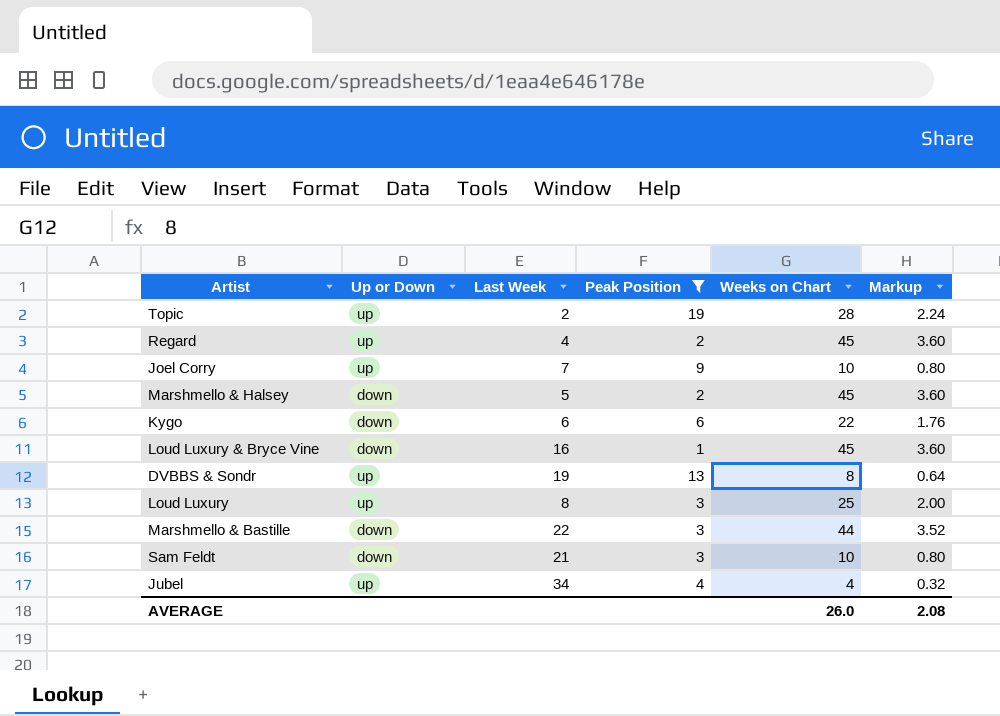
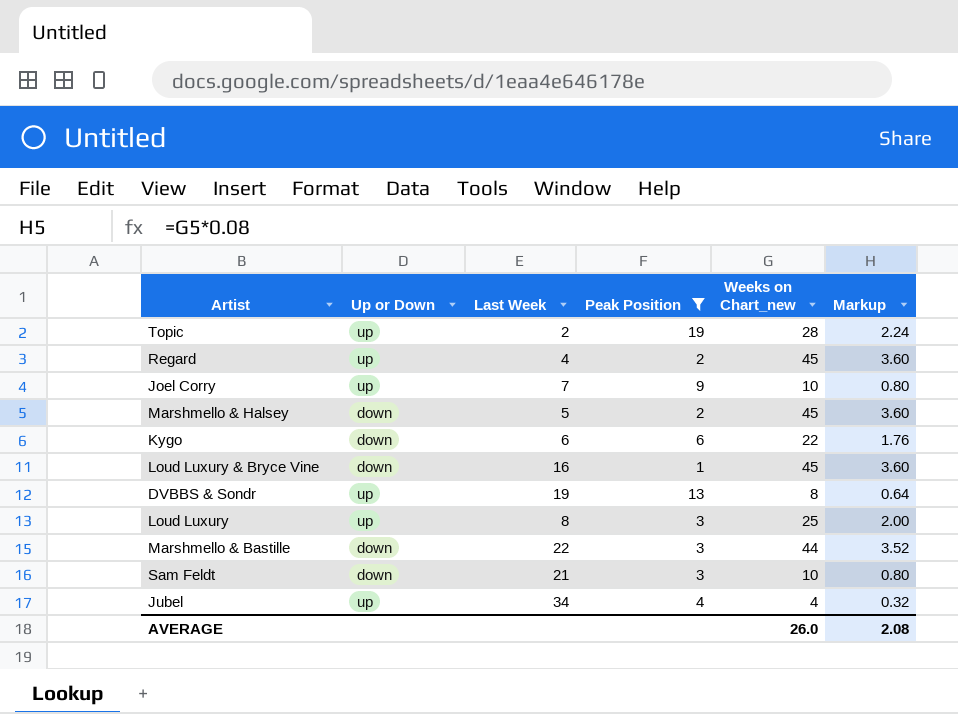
column name: Weeks on Chart -> Weeks on Chart_new

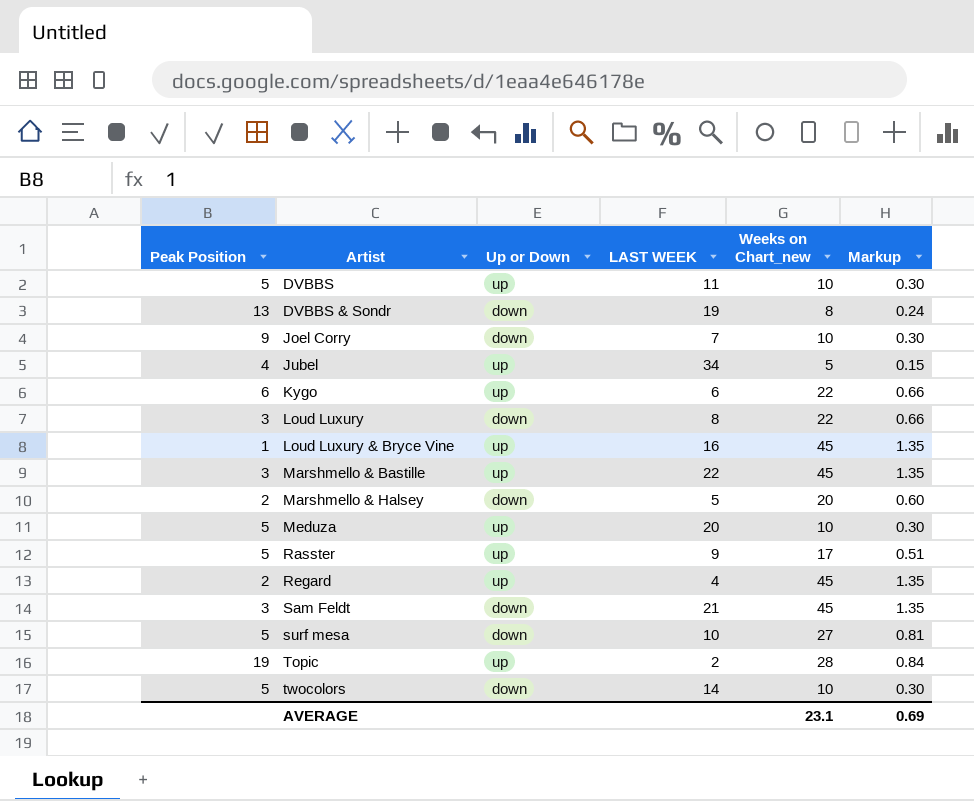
filter: Peak Position != 5 -> none
row order: none -> Artist ascending
column Peak Position | position: 4 -> 1
column name: Last Week -> LAST WEEK
column Markup | formula: [Weeks on Chart_new] * 0.08 -> [Weeks on Chart_new] * 0.03
DVBBS & Sondr | Up or Down: up -> down
Joel Corry | Up or Down: up -> down
Jubel | Weeks on Chart_new: 4 -> 5
Kygo | Up or Down: down -> up
Loud Luxury | Up or Down: up -> down
Loud Luxury | Weeks on Chart_new: 25 -> 22
Loud Luxury & Bryce Vine | Up or Down: down -> up
Marshmello & Bastille | Up or Down: down -> up
Marshmello & Bastille | Weeks on Chart_new: 44 -> 45
Marshmello & Halsey | Weeks on Chart_new: 45 -> 20
Sam Feldt | Weeks on Chart_new: 10 -> 45
AVERAGE | Weeks on Chart_new: 26.0 -> 23.1
AVERAGE | Markup: 2.08 -> 0.69

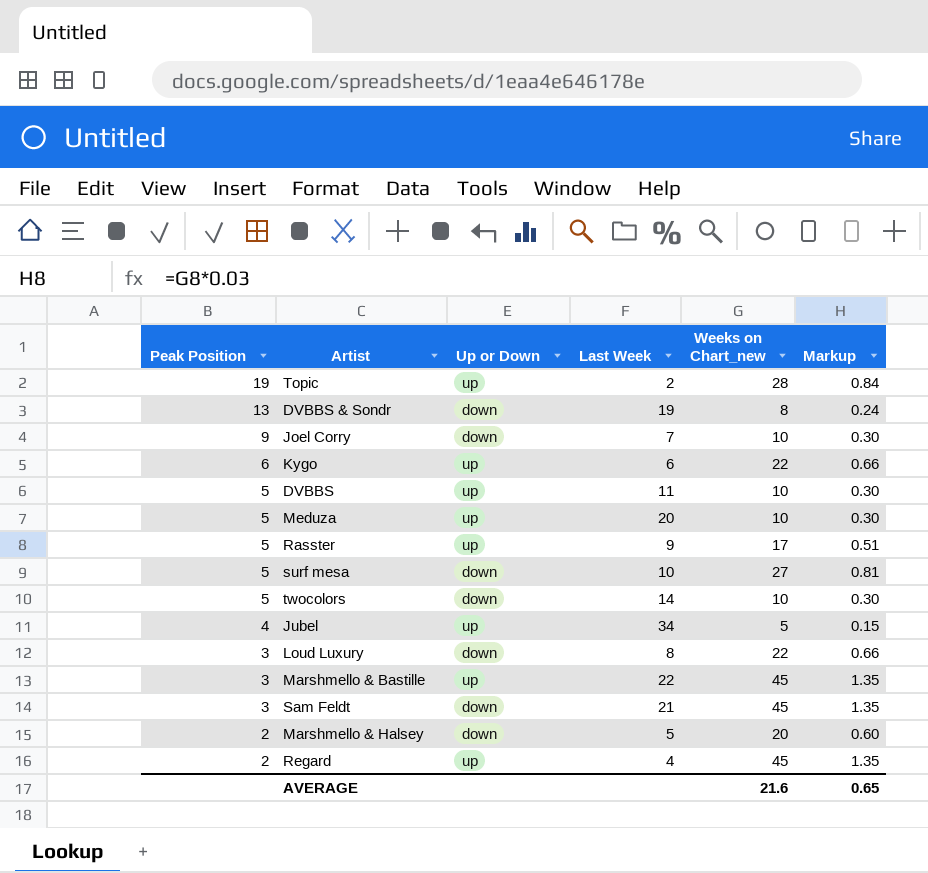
row order: Artist ascending -> Peak Position descending
column name: LAST WEEK -> Last Week
row Loud Luxury & Bryce Vine: 1 | up | 16 | 45 | 1.35 -> none
AVERAGE | Weeks on Chart_new: 23.1 -> 21.6
AVERAGE | Markup: 0.69 -> 0.65

